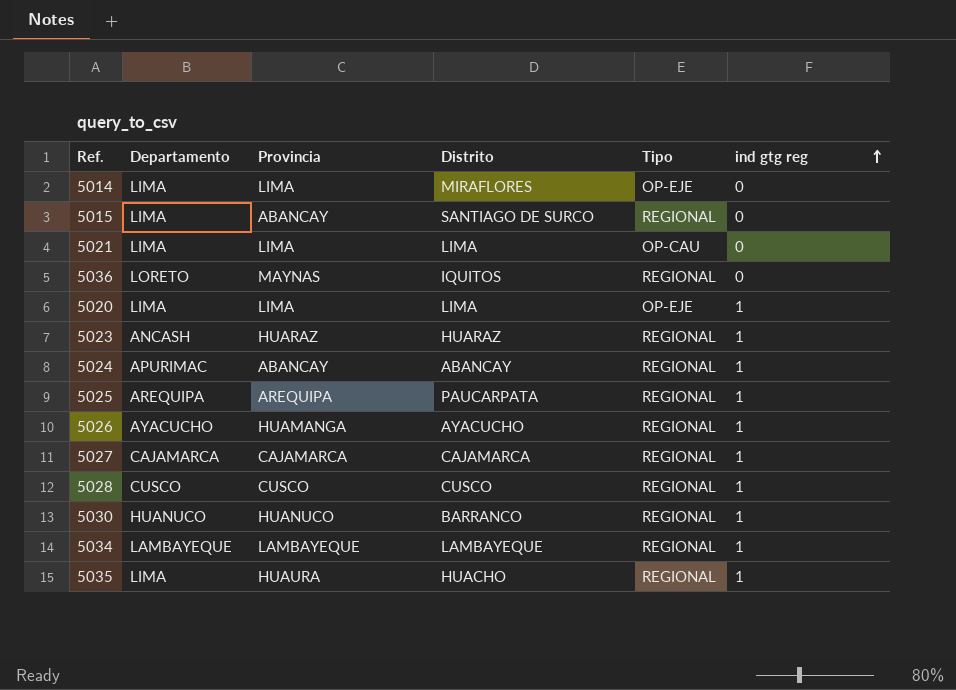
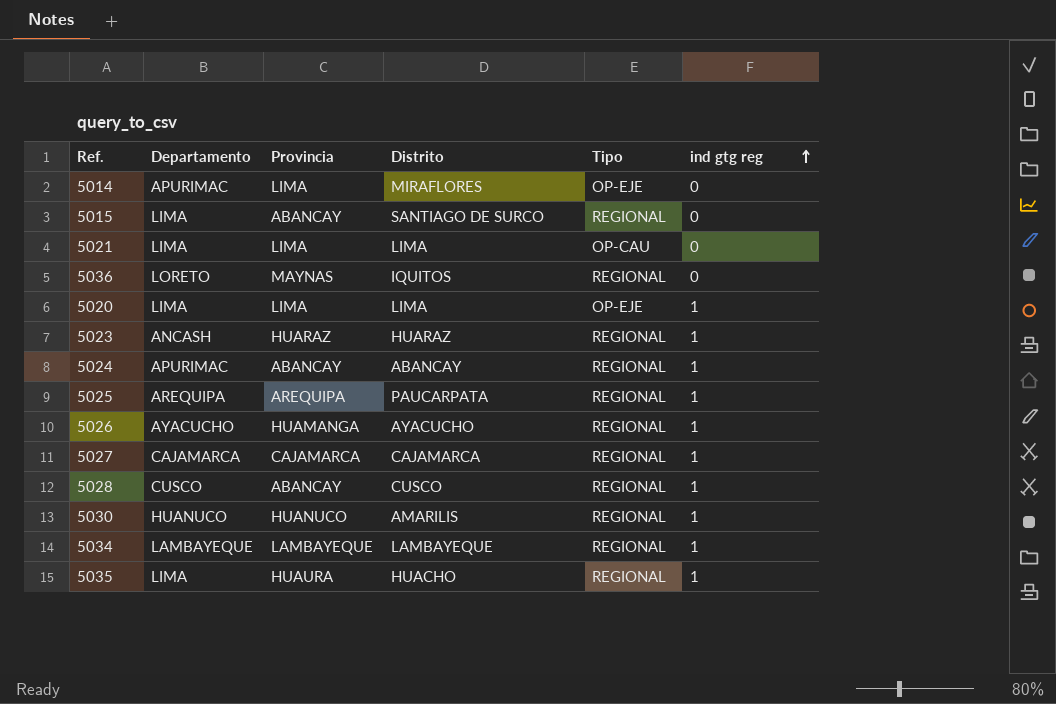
5014 | Departamento: LIMA -> APURIMAC
5028 | Provincia: CUSCO -> ABANCAY
5030 | Distrito: BARRANCO -> AMARILIS

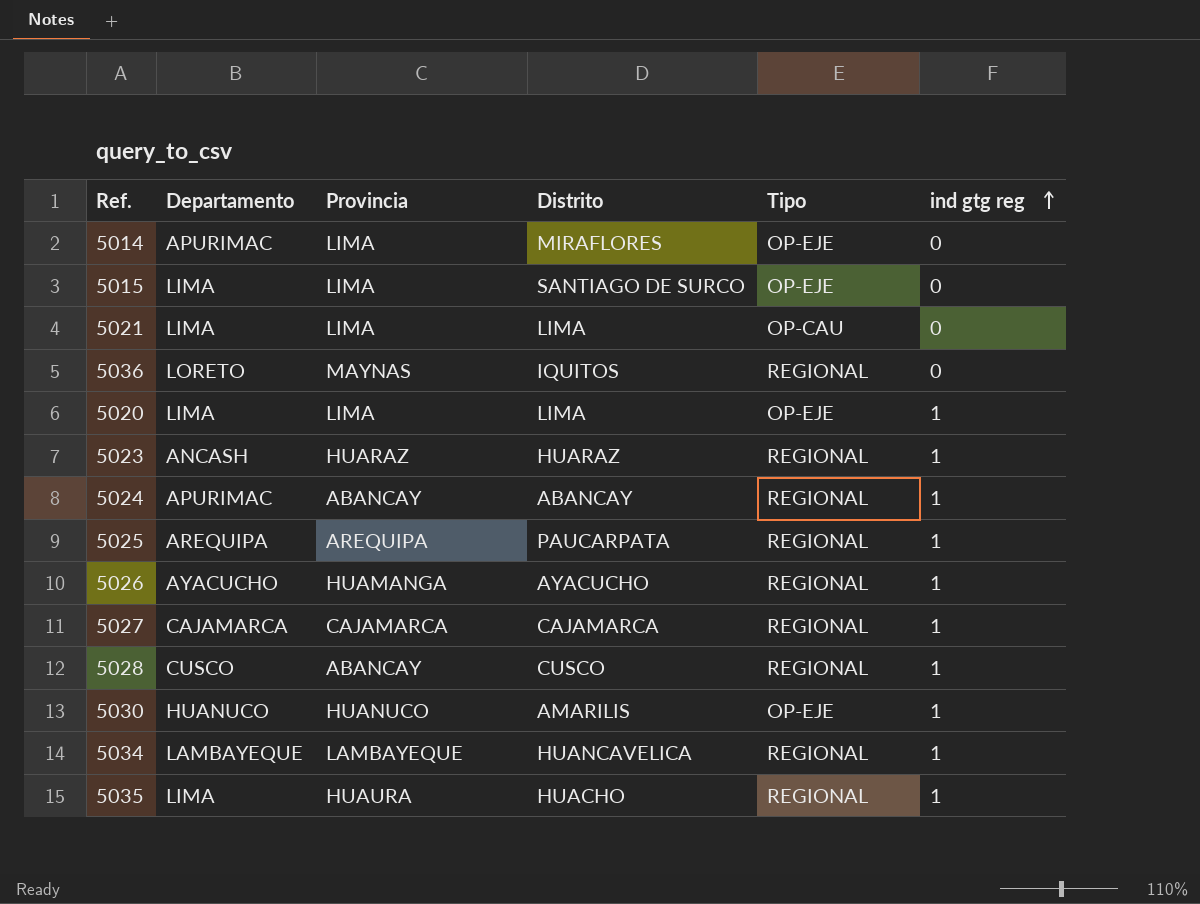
5015 | Provincia: ABANCAY -> LIMA
5015 | Tipo: REGIONAL -> OP-EJE
5030 | Tipo: REGIONAL -> OP-EJE
5034 | Distrito: LAMBAYEQUE -> HUANCAVELICA

